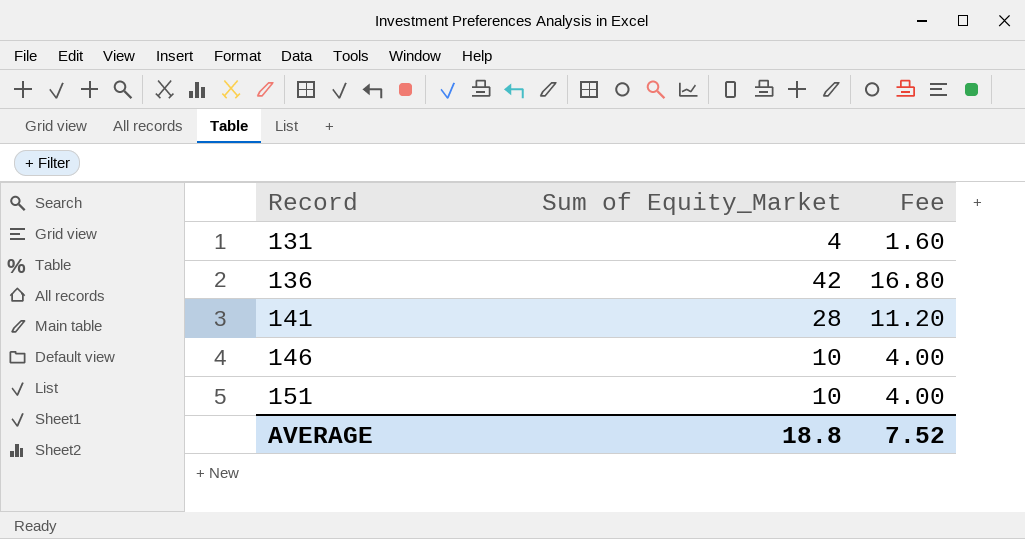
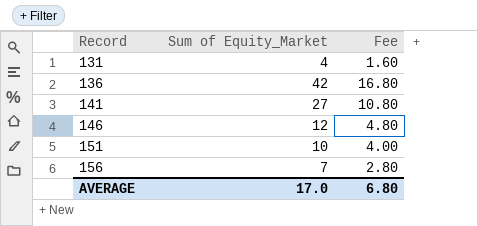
141 | Sum of Equity_Market: 28 -> 27
141 | Fee: 11.20 -> 10.80
146 | Sum of Equity_Market: 10 -> 12
146 | Fee: 4.00 -> 4.80
row 156: none -> 7 | 2.80
AVERAGE | Sum of Equity_Market: 18.8 -> 17.0
AVERAGE | Fee: 7.52 -> 6.80

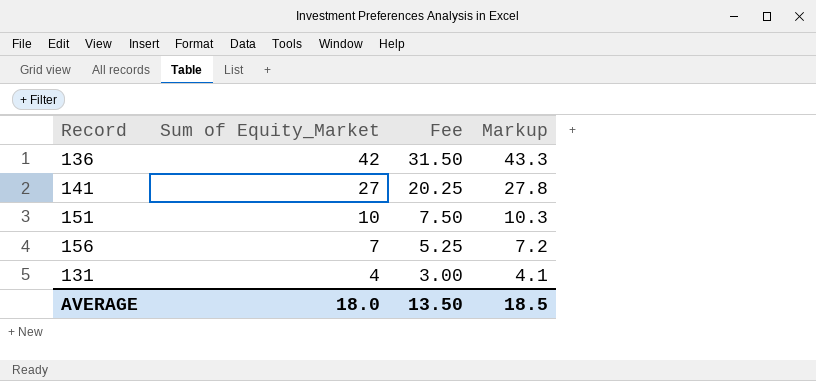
row order: Record ascending -> Sum of Equity_Market descending
column Fee | formula: [Sum of Equity_Market] * 0.4 -> [Sum of Equity_Market] * 0.75
column Markup | formula: none -> [Sum of Equity_Market] * 1.03
row 146: 12 | 4.80 -> none
AVERAGE | Sum of Equity_Market: 17.0 -> 18.0
AVERAGE | Fee: 6.80 -> 13.50

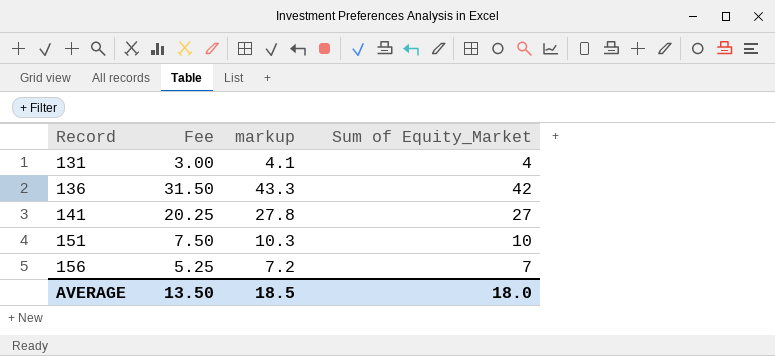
row order: Sum of Equity_Market descending -> Record ascending
column name: Markup -> markup
column Sum of Equity_Market | position: 2 -> 4

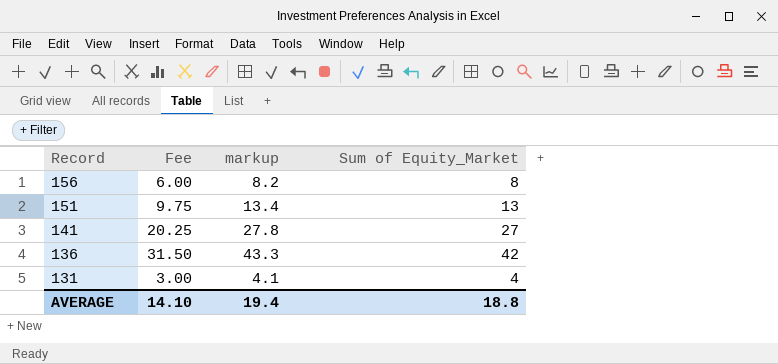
row order: Record ascending -> Record descending
156 | Fee: 5.25 -> 6.00
156 | markup: 7.2 -> 8.2
156 | Sum of Equity_Market: 7 -> 8
151 | Fee: 7.50 -> 9.75
151 | markup: 10.3 -> 13.4
151 | Sum of Equity_Market: 10 -> 13
AVERAGE | Fee: 13.50 -> 14.10
AVERAGE | markup: 18.5 -> 19.4
AVERAGE | Sum of Equity_Market: 18.0 -> 18.8

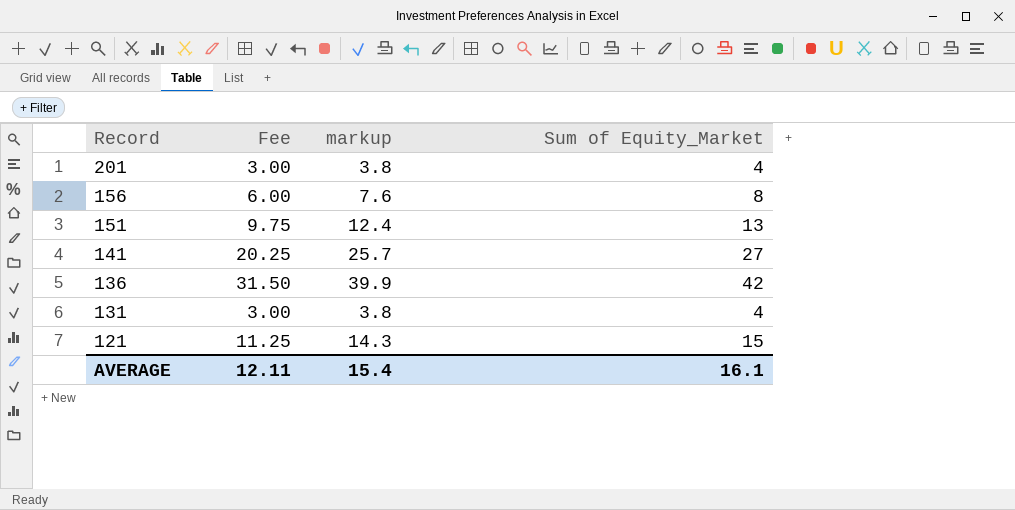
column markup | formula: [Sum of Equity_Market] * 1.03 -> [Sum of Equity_Market] * 0.95
row 201: none -> 3.00 | 3.8 | 4
row 121: none -> 11.25 | 14.3 | 15
AVERAGE | Fee: 14.10 -> 12.11
AVERAGE | markup: 19.4 -> 15.4
AVERAGE | Sum of Equity_Market: 18.8 -> 16.1

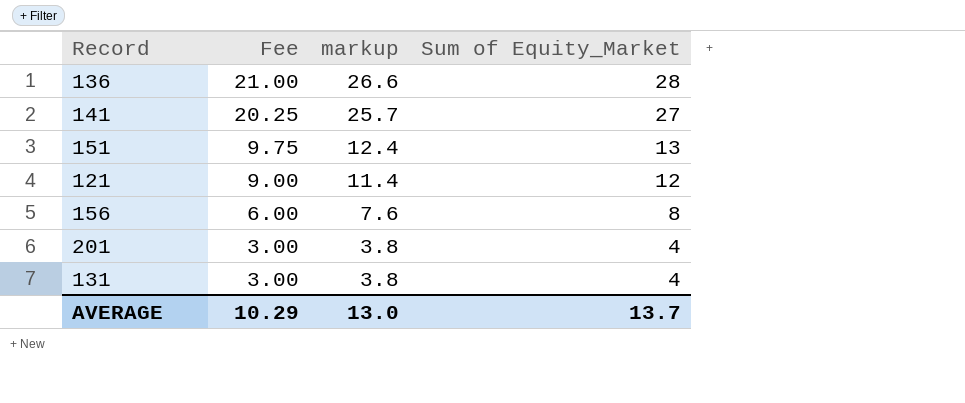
row order: Record descending -> Fee descending
136 | Fee: 31.50 -> 21.00
136 | markup: 39.9 -> 26.6
136 | Sum of Equity_Market: 42 -> 28
121 | Fee: 11.25 -> 9.00
121 | markup: 14.3 -> 11.4
121 | Sum of Equity_Market: 15 -> 12
AVERAGE | Fee: 12.11 -> 10.29
AVERAGE | markup: 15.4 -> 13.0
AVERAGE | Sum of Equity_Market: 16.1 -> 13.7

